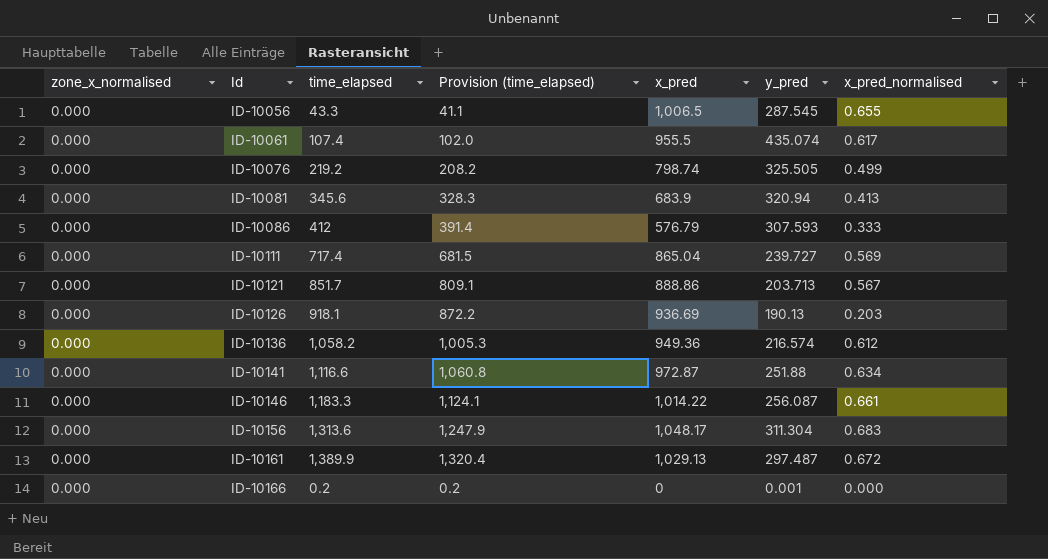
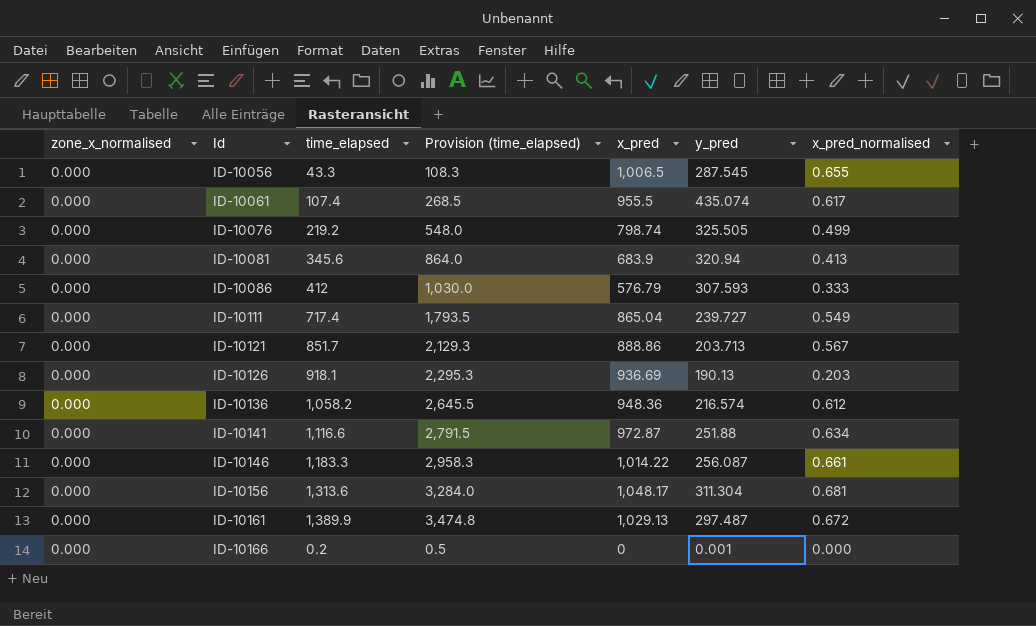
column Provision (time_elapsed) | formula: [time_elapsed] * 0.95 -> [time_elapsed] * 2.5
ID-10111 | x_pred_normalised: 0.569 -> 0.549
ID-10136 | x_pred: 949.36 -> 948.36
ID-10156 | x_pred_normalised: 0.683 -> 0.681

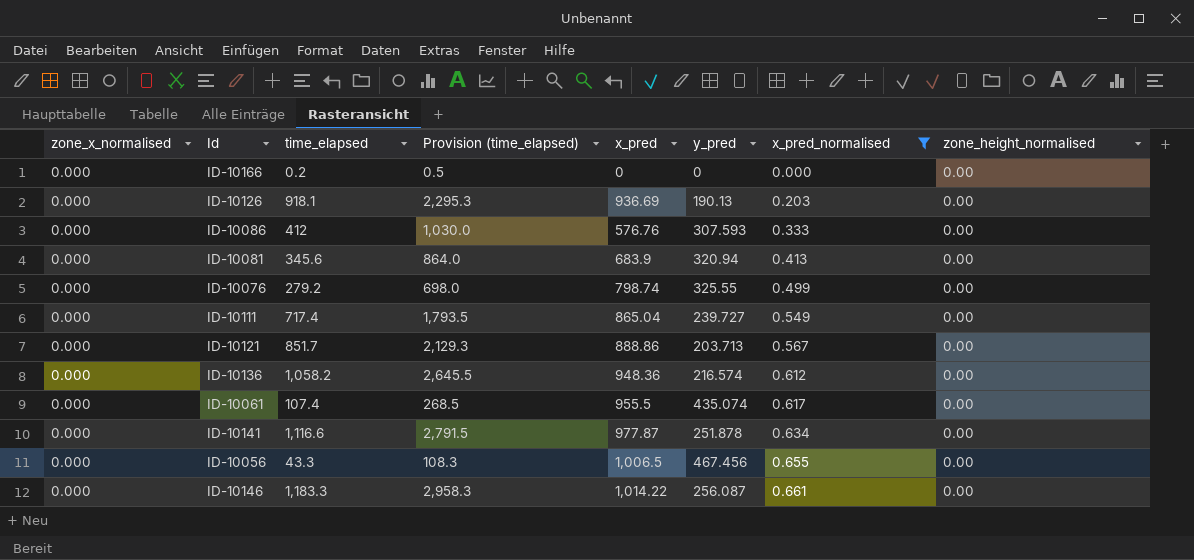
filter: none -> x_pred_normalised <= 0.661
row order: Id ascending -> x_pred_normalised ascending
column zone_height_normalised | position: none -> 8
ID-10166 | y_pred: 0.001 -> 0
ID-10086 | x_pred: 576.79 -> 576.76
ID-10076 | time_elapsed: 219.2 -> 279.2
ID-10076 | Provision (time_elapsed): 548.0 -> 698.0
ID-10076 | y_pred: 325.505 -> 325.55
ID-10141 | x_pred: 972.87 -> 977.87
ID-10141 | y_pred: 251.88 -> 251.878
ID-10056 | y_pred: 287.545 -> 467.456

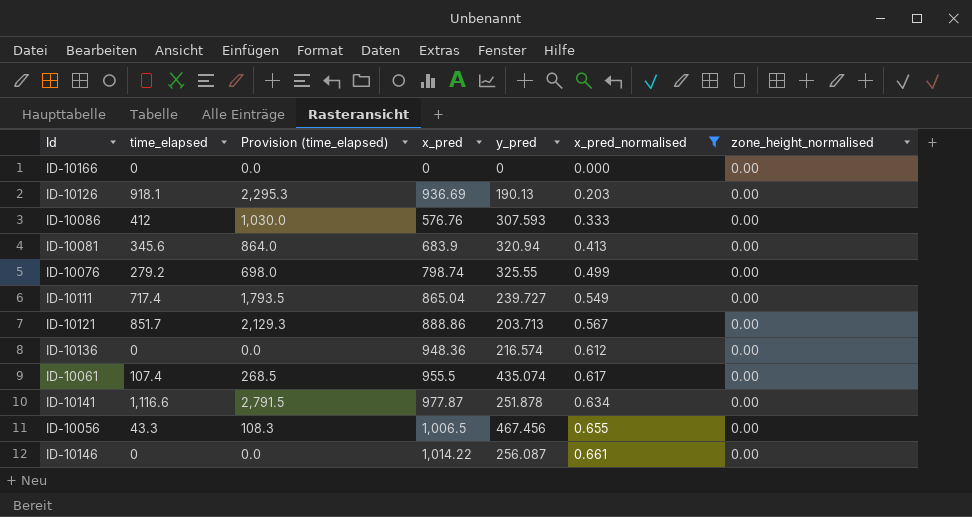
column zone_x_normalised | position: 1 -> none
ID-10166 | time_elapsed: 0.2 -> 0
ID-10166 | Provision (time_elapsed): 0.5 -> 0.0
ID-10136 | time_elapsed: 1,058.2 -> 0
ID-10136 | Provision (time_elapsed): 2,645.5 -> 0.0
ID-10146 | time_elapsed: 1,183.3 -> 0
ID-10146 | Provision (time_elapsed): 2,958.3 -> 0.0

